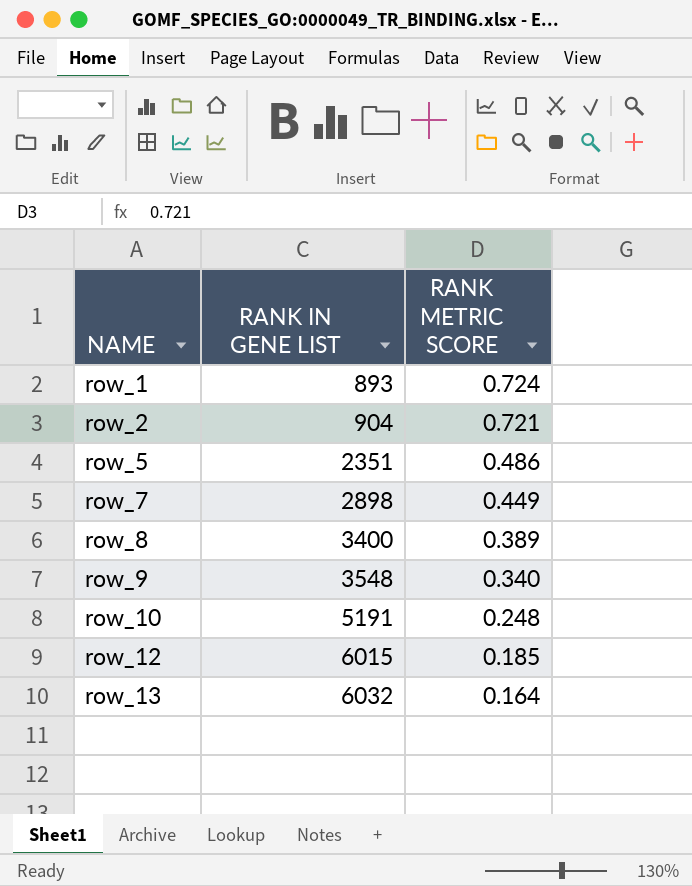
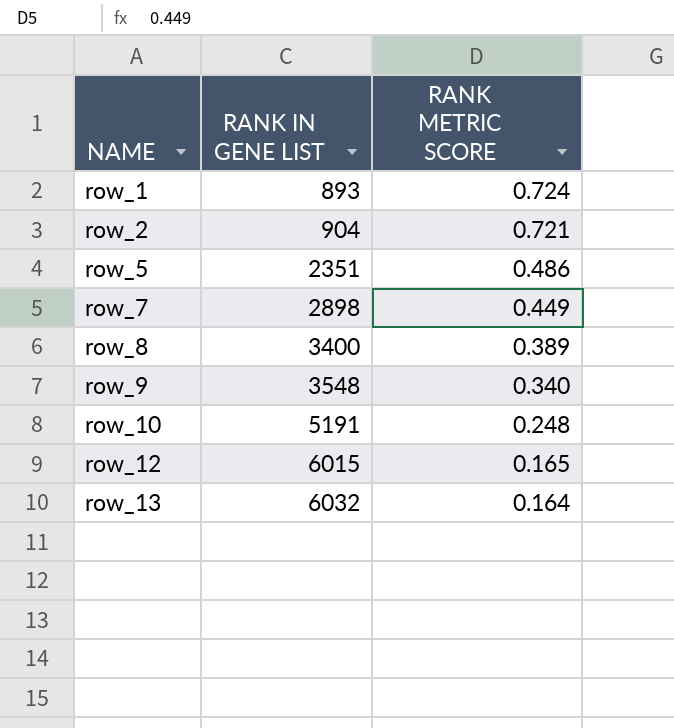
row_12 | RANK METRIC SCORE: 0.185 -> 0.165

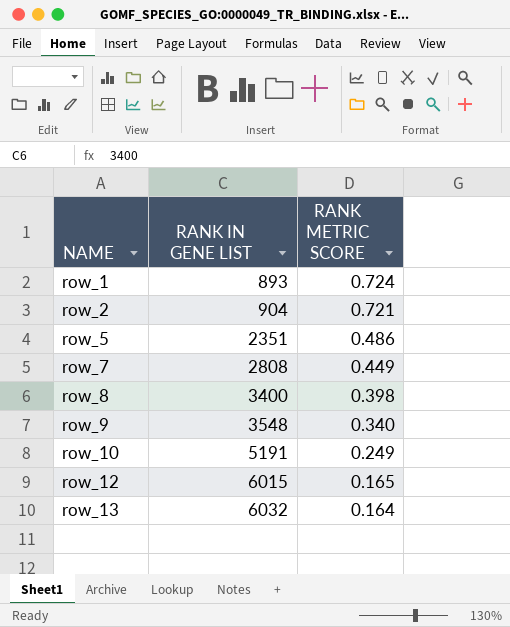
row_7 | RANK IN GENE LIST: 2898 -> 2808
row_8 | RANK METRIC SCORE: 0.389 -> 0.398
row_10 | RANK METRIC SCORE: 0.248 -> 0.249

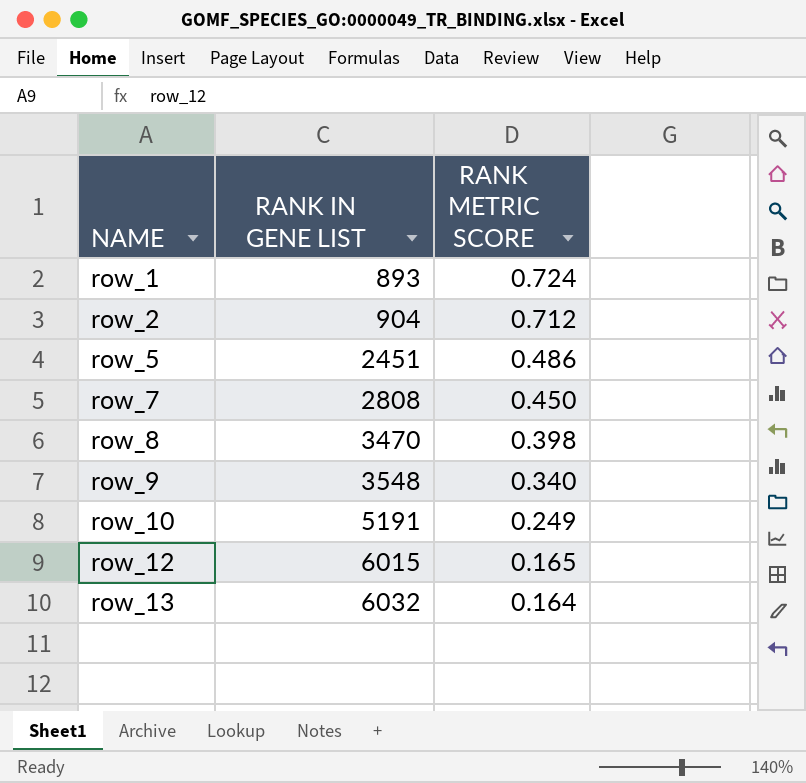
row_2 | RANK METRIC SCORE: 0.721 -> 0.712
row_5 | RANK IN GENE LIST: 2351 -> 2451
row_7 | RANK METRIC SCORE: 0.449 -> 0.450
row_8 | RANK IN GENE LIST: 3400 -> 3470

